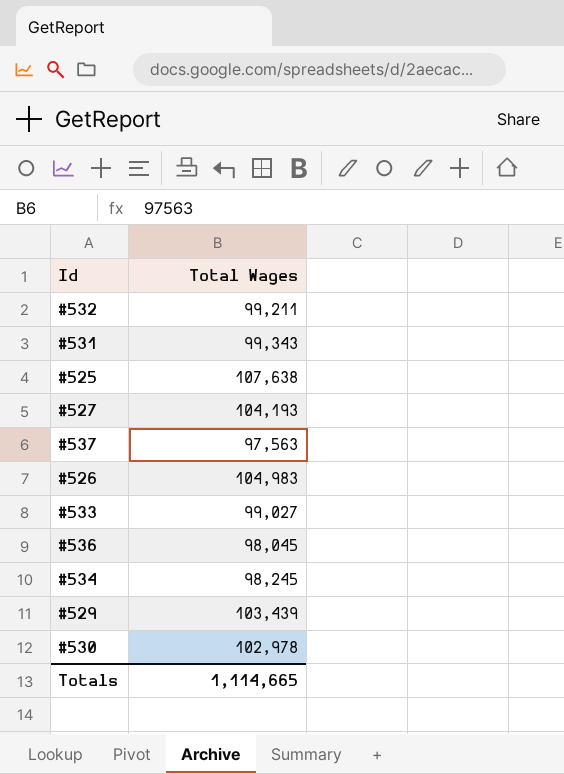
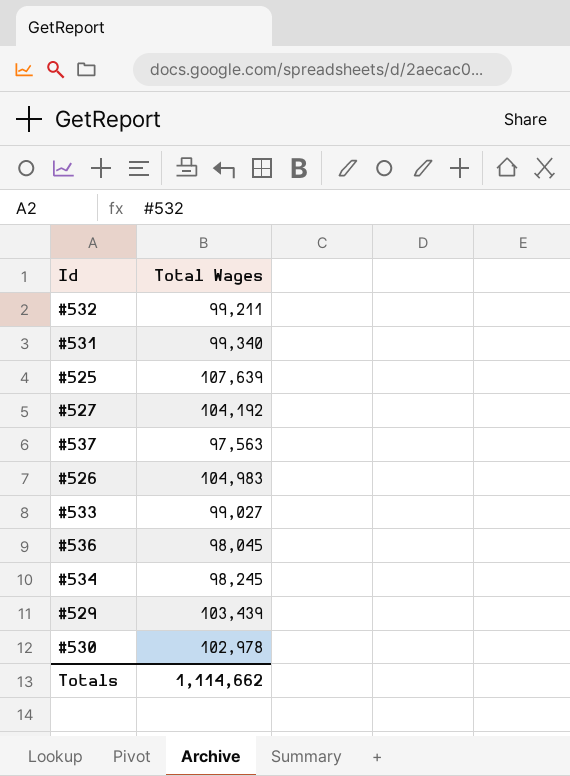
#531 | Total Wages: 99,343 -> 99,340
#525 | Total Wages: 107,638 -> 107,639
#527 | Total Wages: 104,193 -> 104,192
Totals | Total Wages: 1,114,665 -> 1,114,662

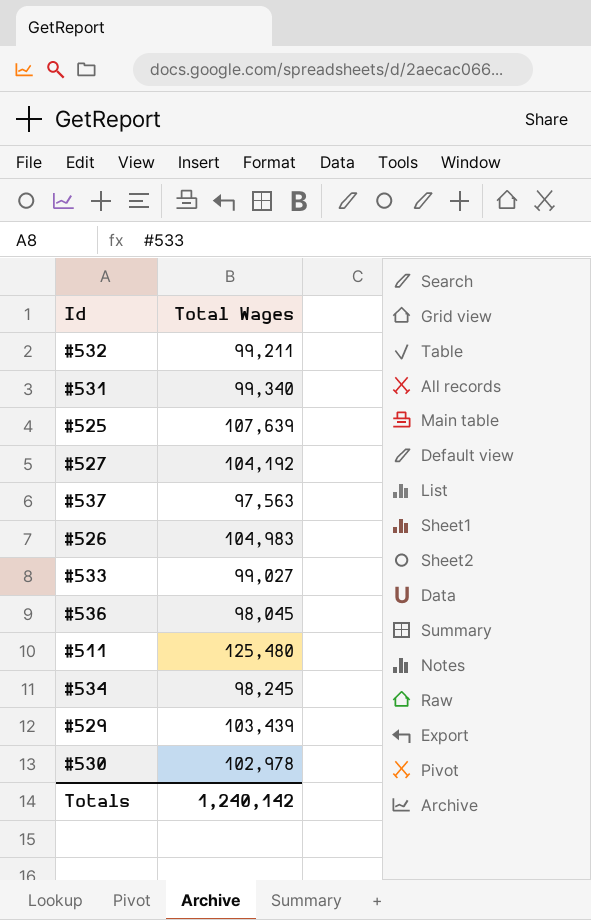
row #511: none -> 125,480
Totals | Total Wages: 1,114,662 -> 1,240,142

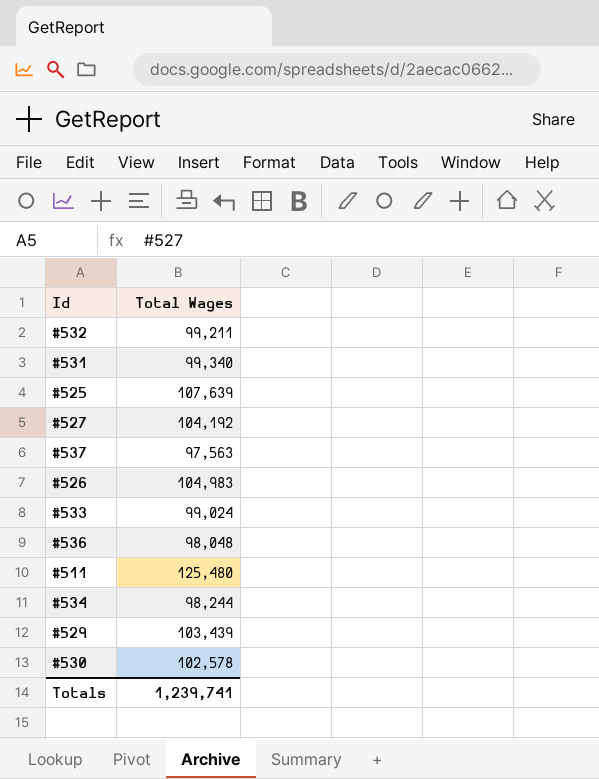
#533 | Total Wages: 99,027 -> 99,024
#536 | Total Wages: 98,045 -> 98,048
#534 | Total Wages: 98,245 -> 98,244
#530 | Total Wages: 102,978 -> 102,578
Totals | Total Wages: 1,240,142 -> 1,239,741

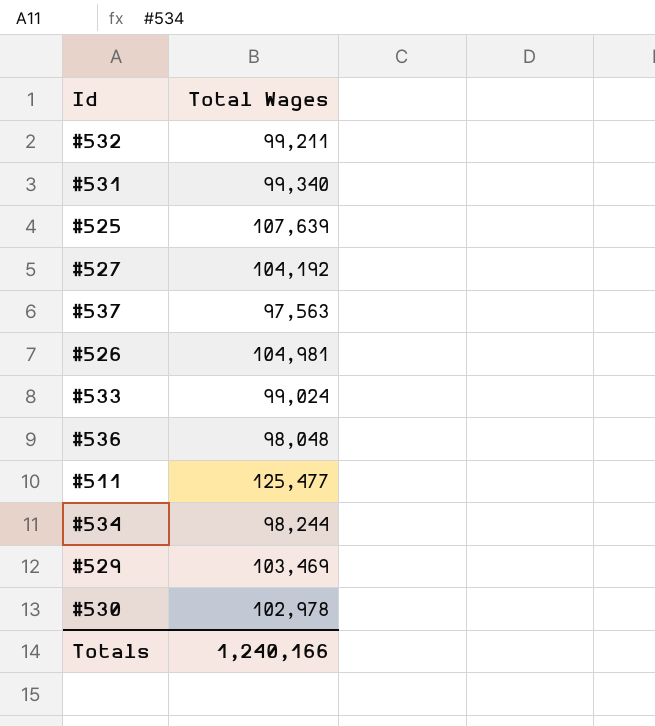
#526 | Total Wages: 104,983 -> 104,981
#511 | Total Wages: 125,480 -> 125,477
#529 | Total Wages: 103,439 -> 103,469
#530 | Total Wages: 102,578 -> 102,978
Totals | Total Wages: 1,239,741 -> 1,240,166

